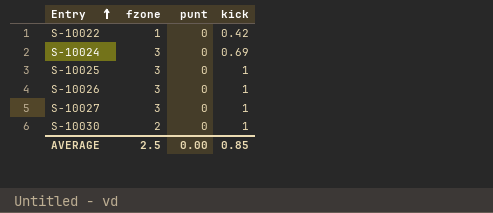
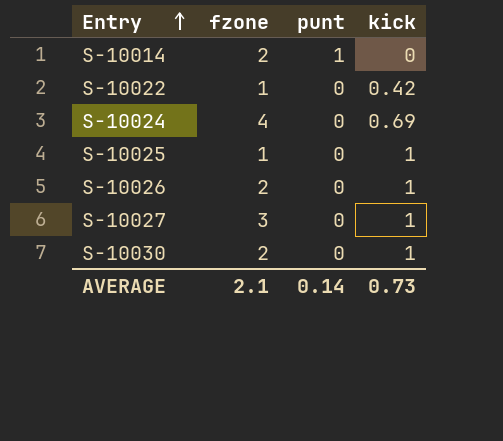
row S-10014: none -> 2 | 1 | 0
S-10024 | fzone: 3 -> 4
S-10025 | fzone: 3 -> 1
S-10026 | fzone: 3 -> 2
AVERAGE | fzone: 2.5 -> 2.1
AVERAGE | punt: 0.00 -> 0.14
AVERAGE | kick: 0.85 -> 0.73

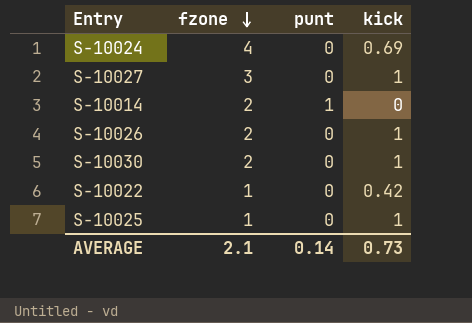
row order: Entry ascending -> fzone descending

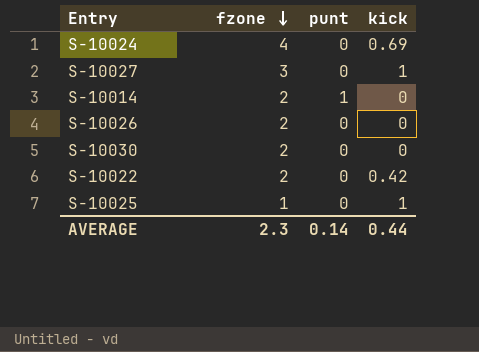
S-10026 | kick: 1 -> 0
S-10030 | kick: 1 -> 0
S-10022 | fzone: 1 -> 2
AVERAGE | fzone: 2.1 -> 2.3
AVERAGE | kick: 0.73 -> 0.44

